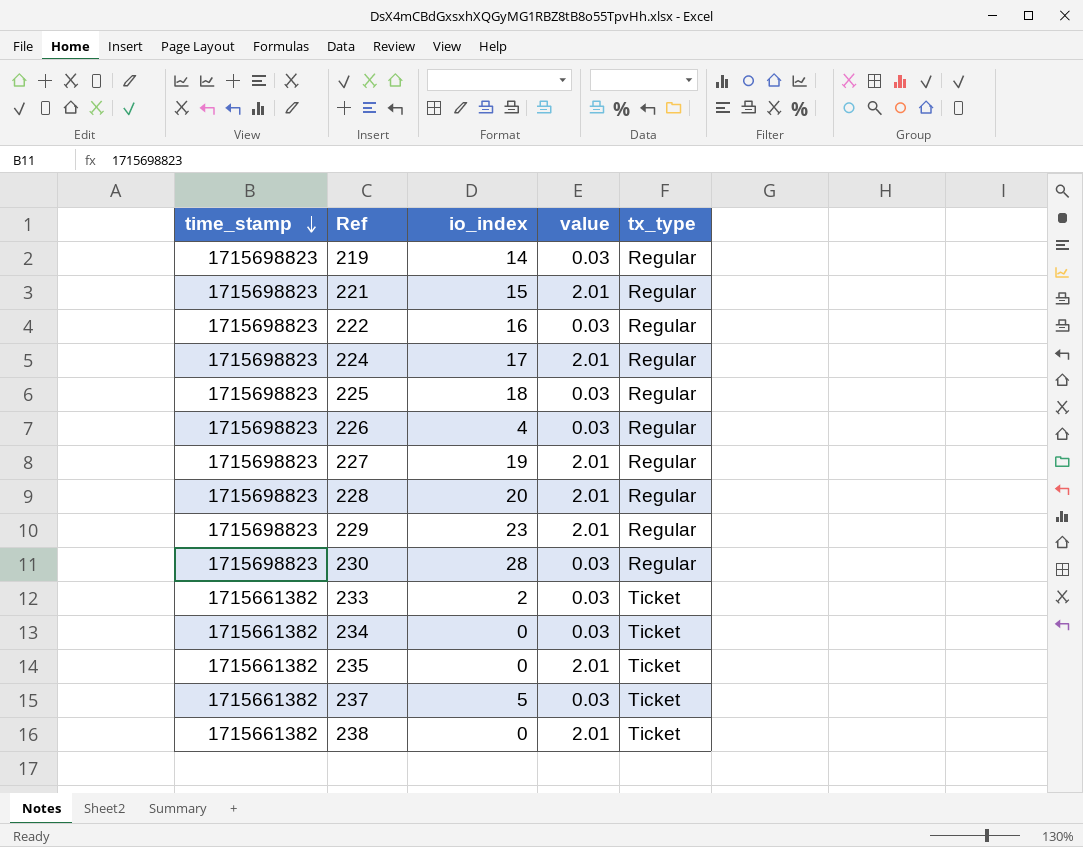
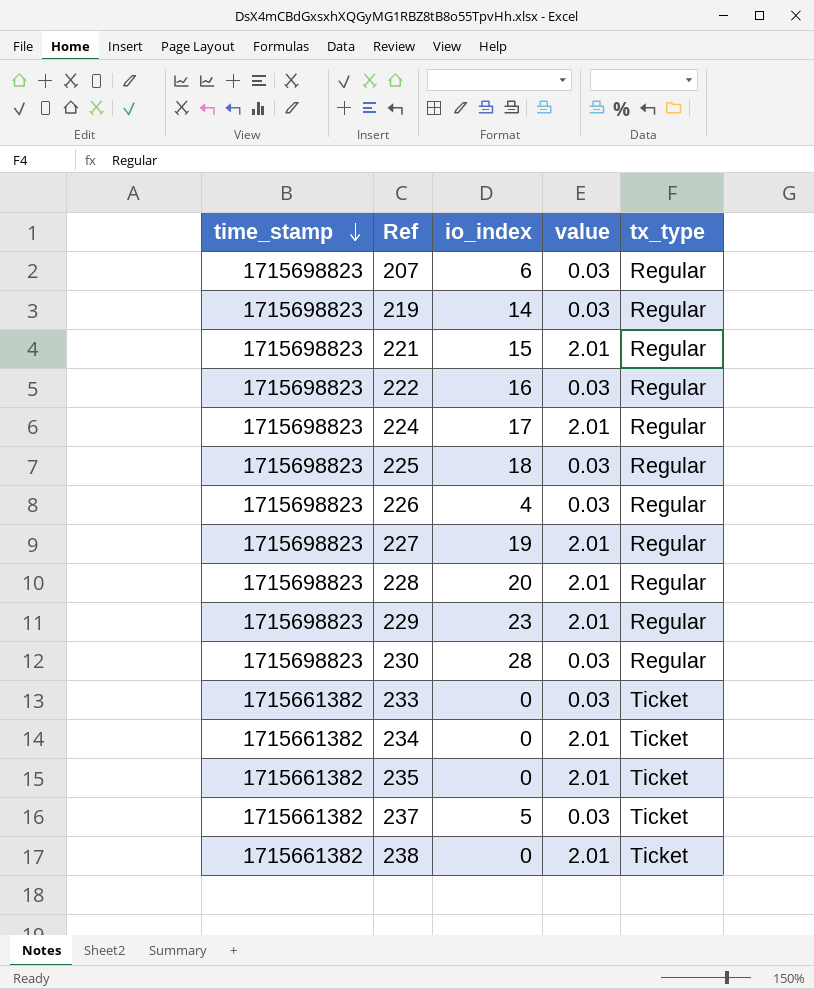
row 207: none -> 1715698823 | 6 | 0.03 | Regular
233 | io_index: 2 -> 0
234 | value: 0.03 -> 2.01

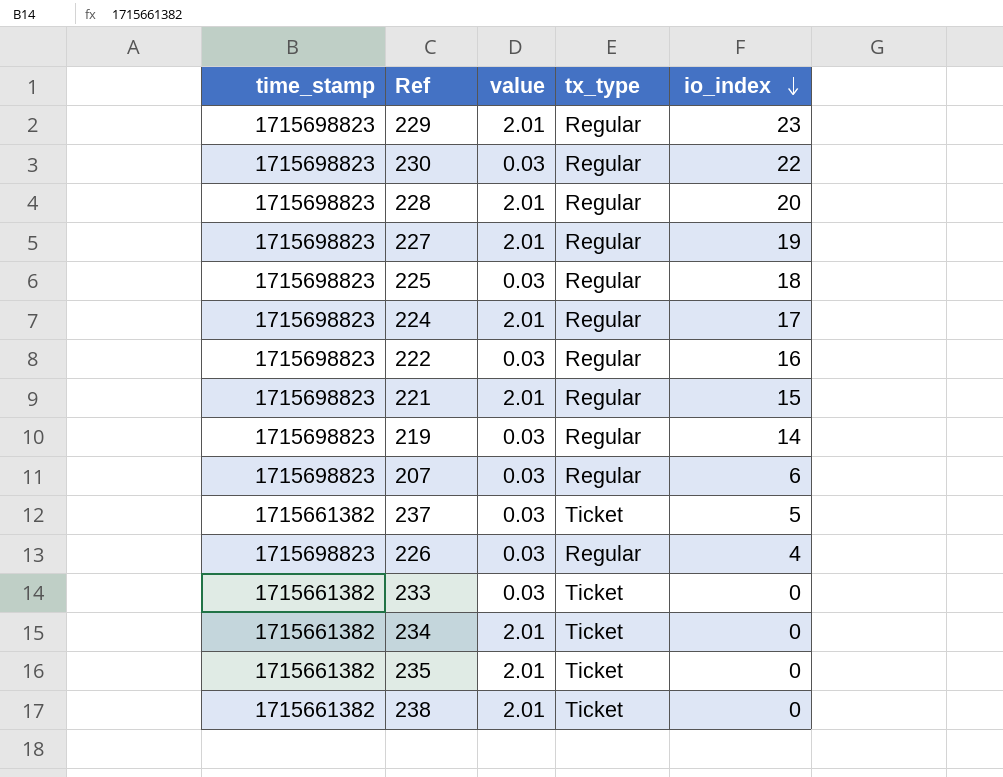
row order: time_stamp descending -> io_index descending
column io_index | position: 3 -> 5
230 | io_index: 28 -> 22

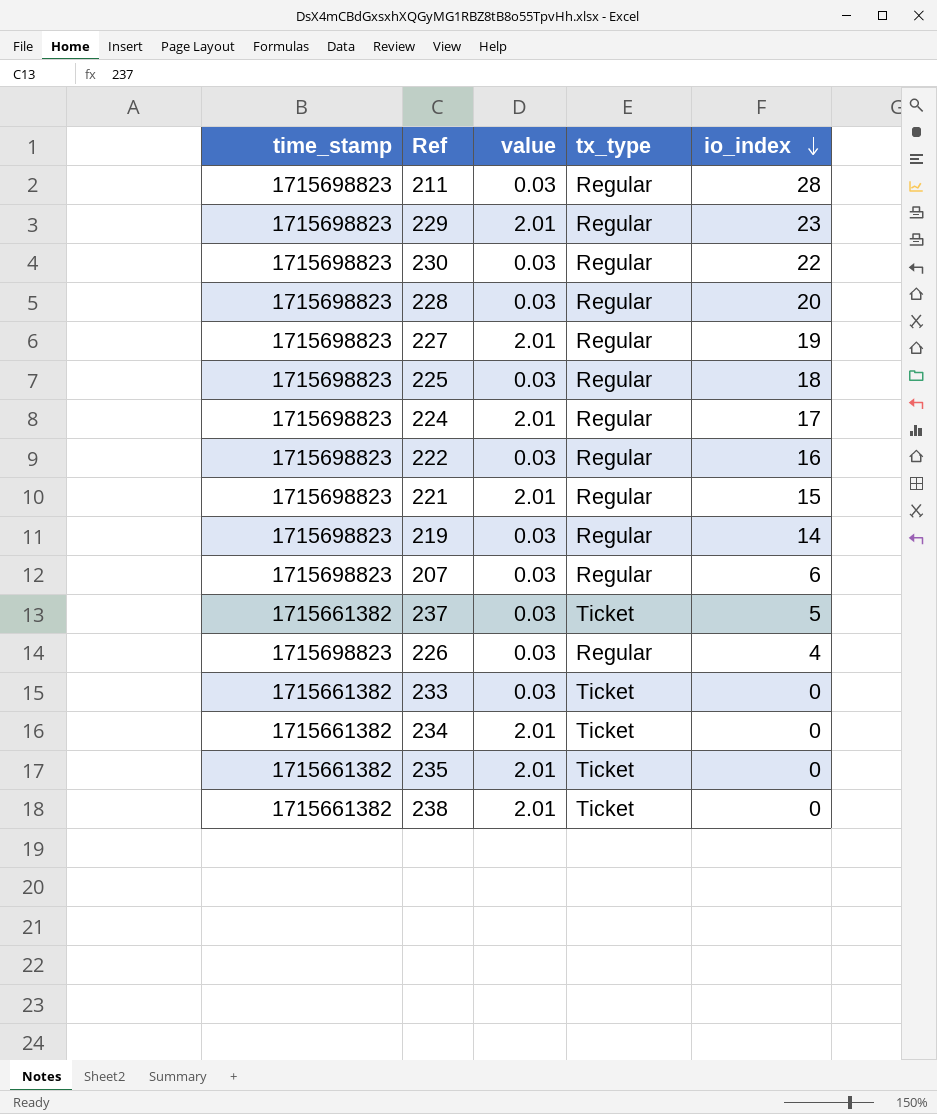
row 211: none -> 1715698823 | 0.03 | Regular | 28
228 | value: 2.01 -> 0.03

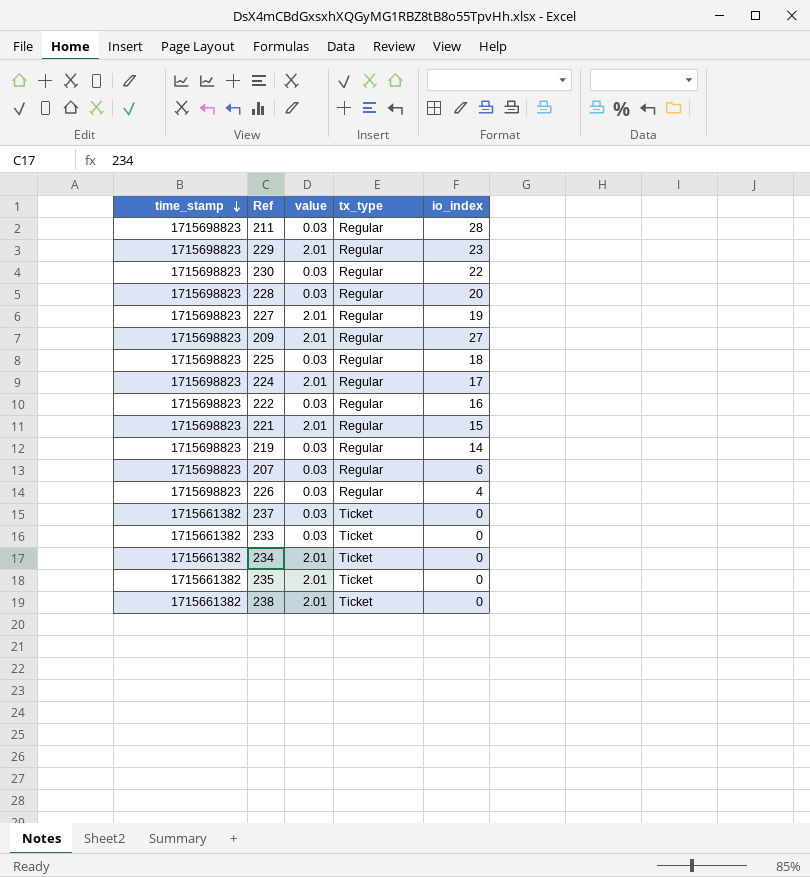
row order: io_index descending -> time_stamp descending
row 209: none -> 1715698823 | 2.01 | Regular | 27
237 | io_index: 5 -> 0

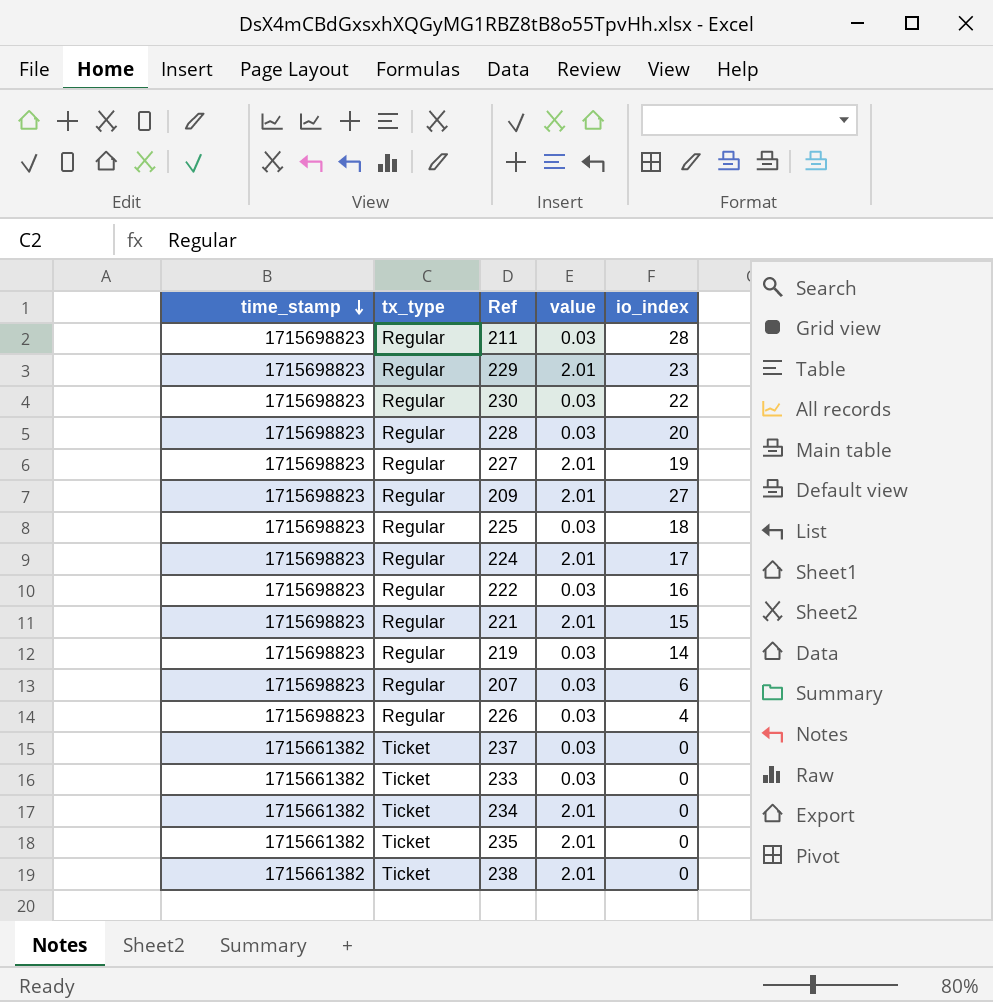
column tx_type | position: 4 -> 2

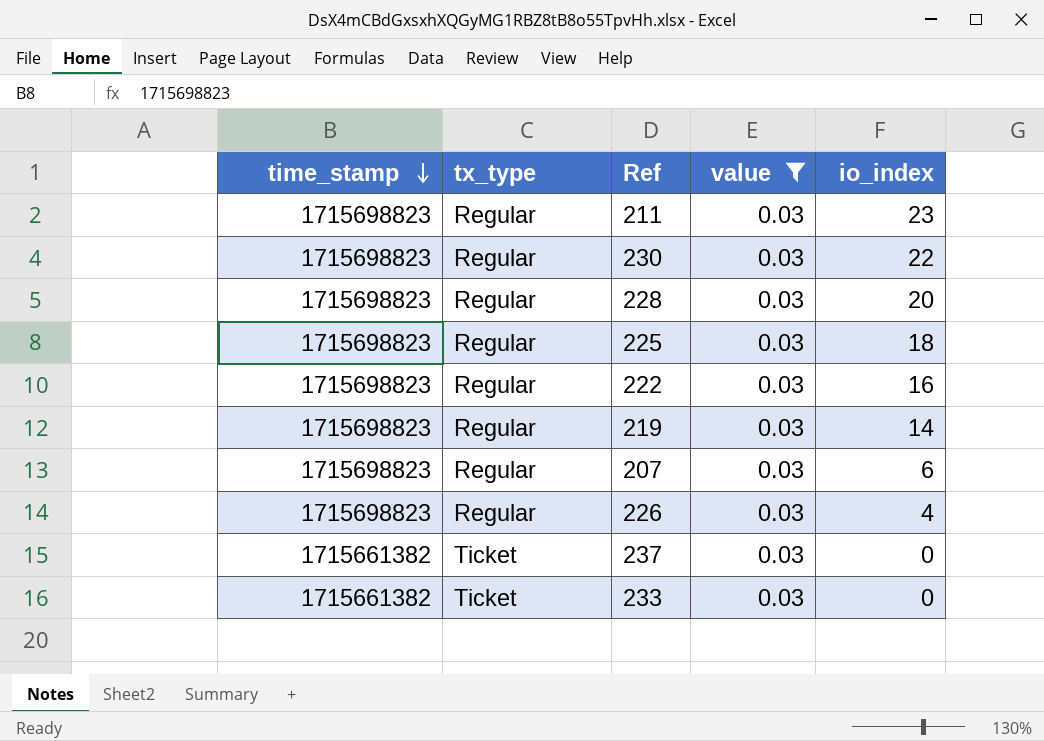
filter: none -> value = 0.03
211 | io_index: 28 -> 23

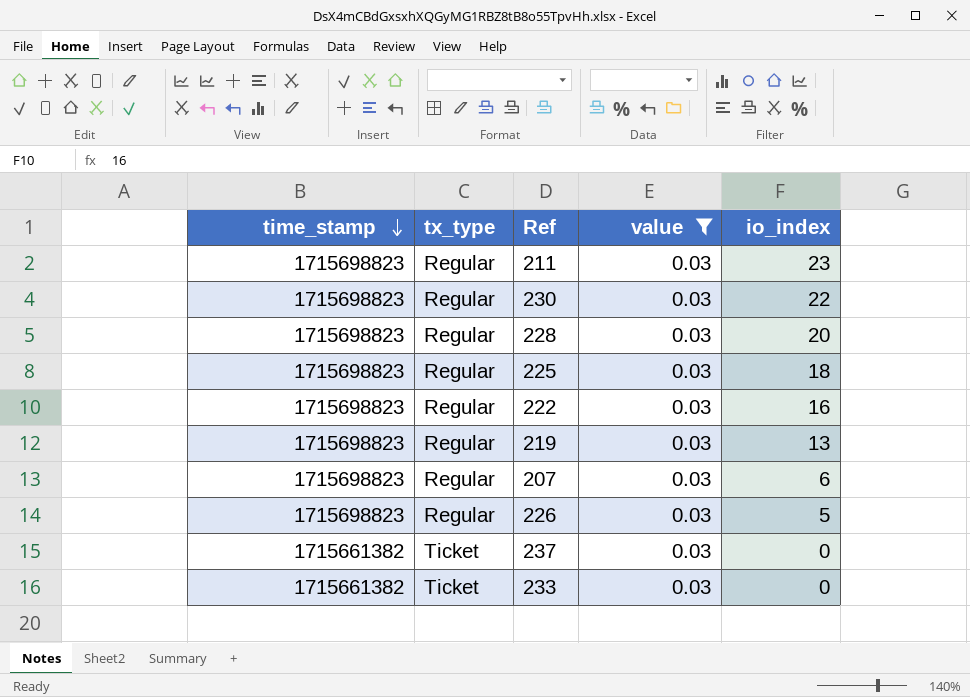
219 | io_index: 14 -> 13
226 | io_index: 4 -> 5

